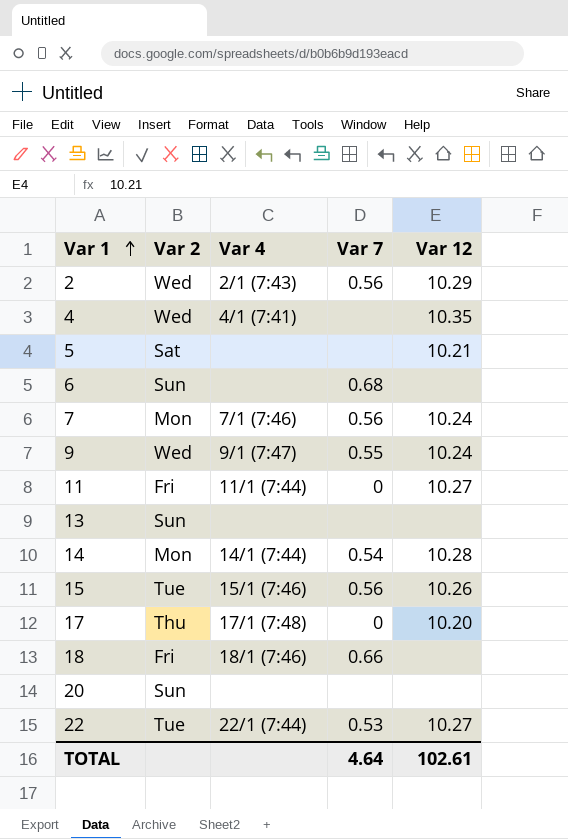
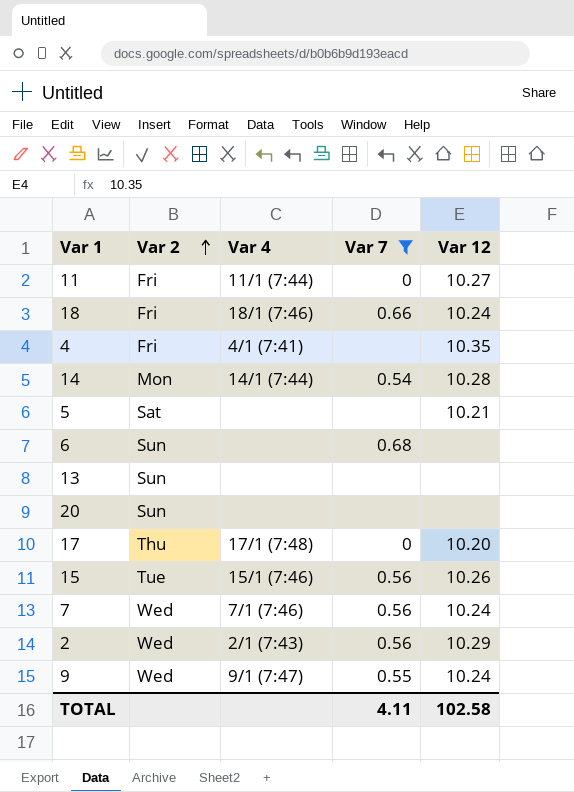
filter: none -> Var 7 != 0.53
row order: Var 1 ascending -> Var 2 ascending
18 | Var 12: none -> 10.24
4 | Var 2: Wed -> Fri
7 | Var 2: Mon -> Wed
TOTAL | Var 7: 4.64 -> 4.11
TOTAL | Var 12: 102.61 -> 102.58

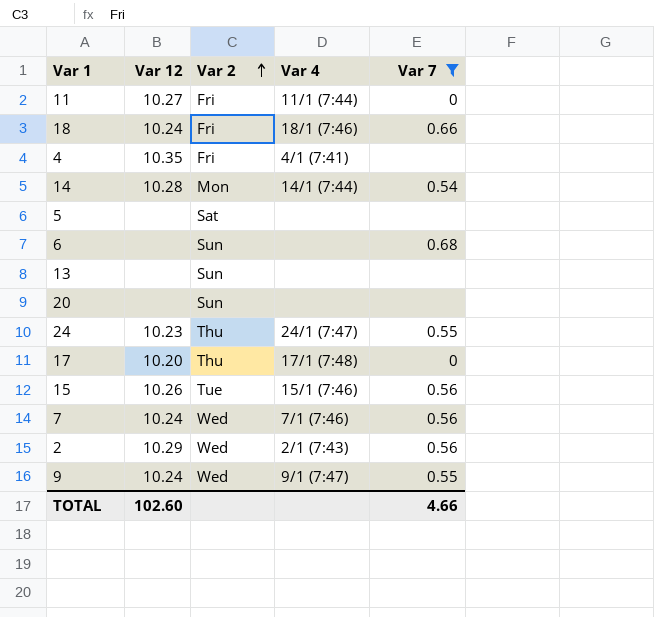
column Var 12 | position: 5 -> 2
5 | Var 12: 10.21 -> none
row 24: none -> 10.23 | Thu | 24/1 (7:47) | 0.55
TOTAL | Var 12: 102.58 -> 102.60
TOTAL | Var 7: 4.11 -> 4.66

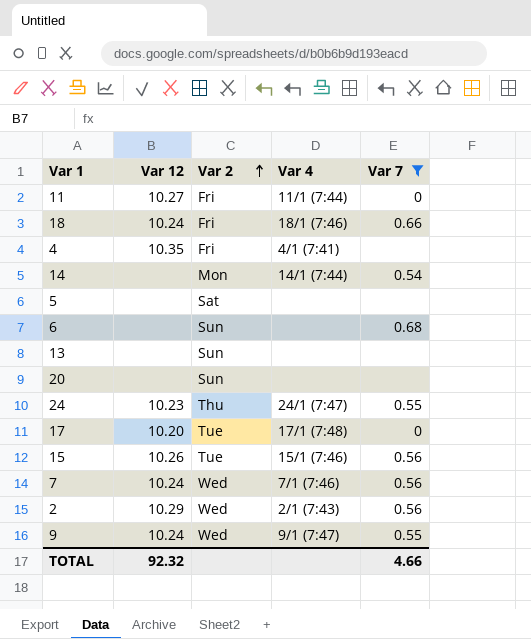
14 | Var 12: 10.28 -> none
17 | Var 2: Thu -> Tue
TOTAL | Var 12: 102.60 -> 92.32

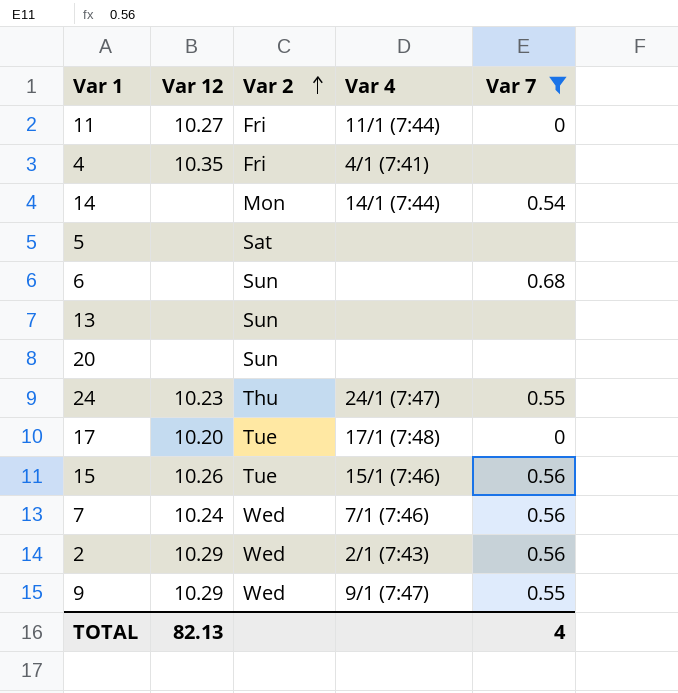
row 18: 10.24 | Fri | 18/1 (7:46) | 0.66 -> none
9 | Var 12: 10.24 -> 10.29
TOTAL | Var 12: 92.32 -> 82.13
TOTAL | Var 7: 4.66 -> 4

